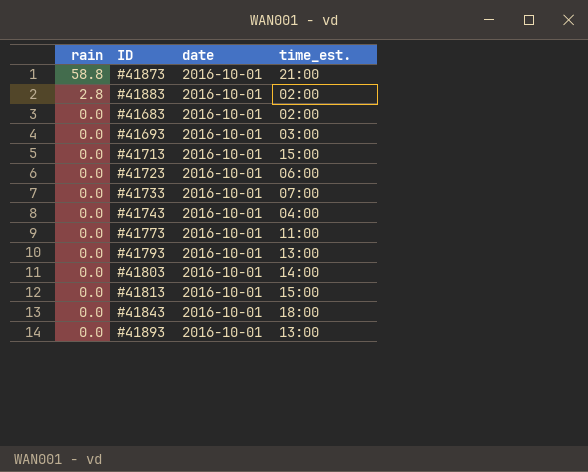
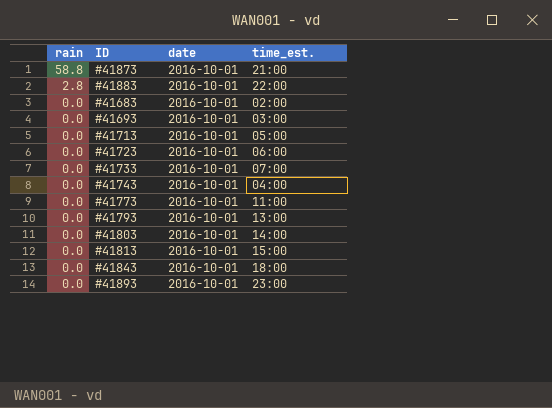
#41883 | time_est.: 02:00 -> 22:00
#41713 | time_est.: 15:00 -> 05:00
#41893 | time_est.: 13:00 -> 23:00

